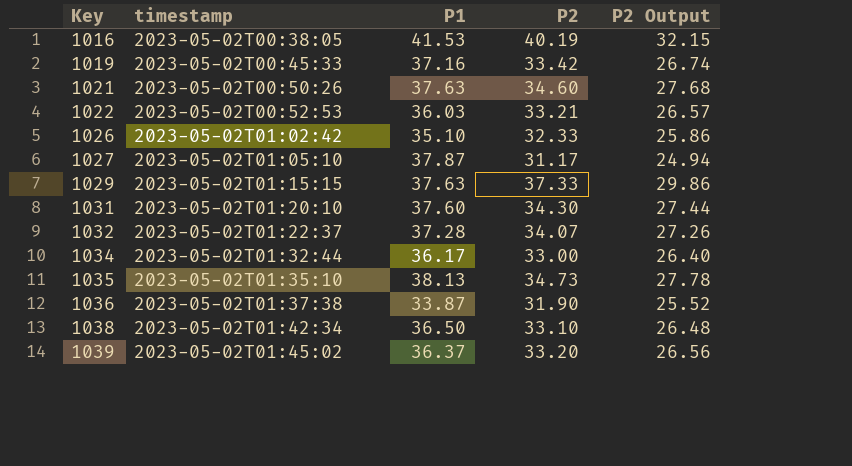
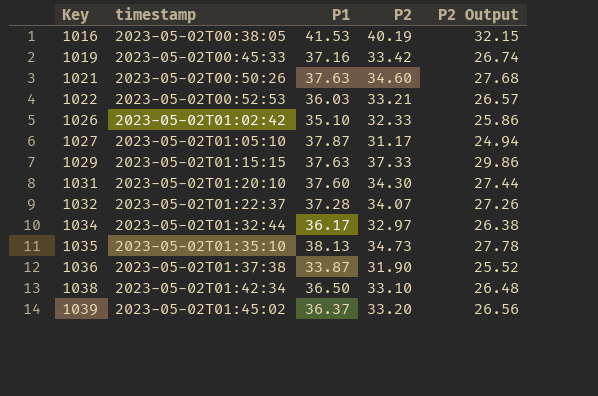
1034 | P2: 33.00 -> 32.97
1034 | P2 Output: 26.40 -> 26.38

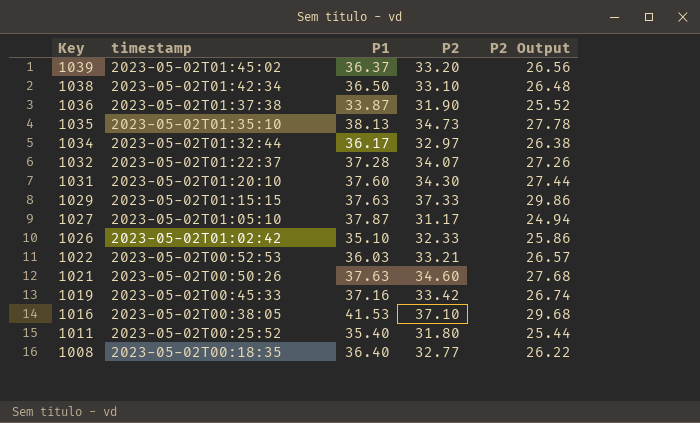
row order: Key ascending -> Key descending
1016 | P2: 40.19 -> 37.10
1016 | P2 Output: 32.15 -> 29.68
row 1011: none -> 2023-05-02T00:25:52 | 35.40 | 31.80 | 25.44
row 1008: none -> 2023-05-02T00:18:35 | 36.40 | 32.77 | 26.22

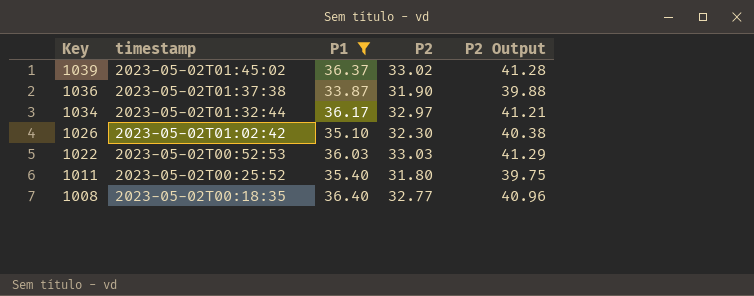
filter: none -> P1 <= 36.40
column P2 Output | formula: [P2] * 0.8 -> [P2] * 1.25
1039 | P2: 33.20 -> 33.02
1026 | P2: 32.33 -> 32.30
1022 | P2: 33.21 -> 33.03

